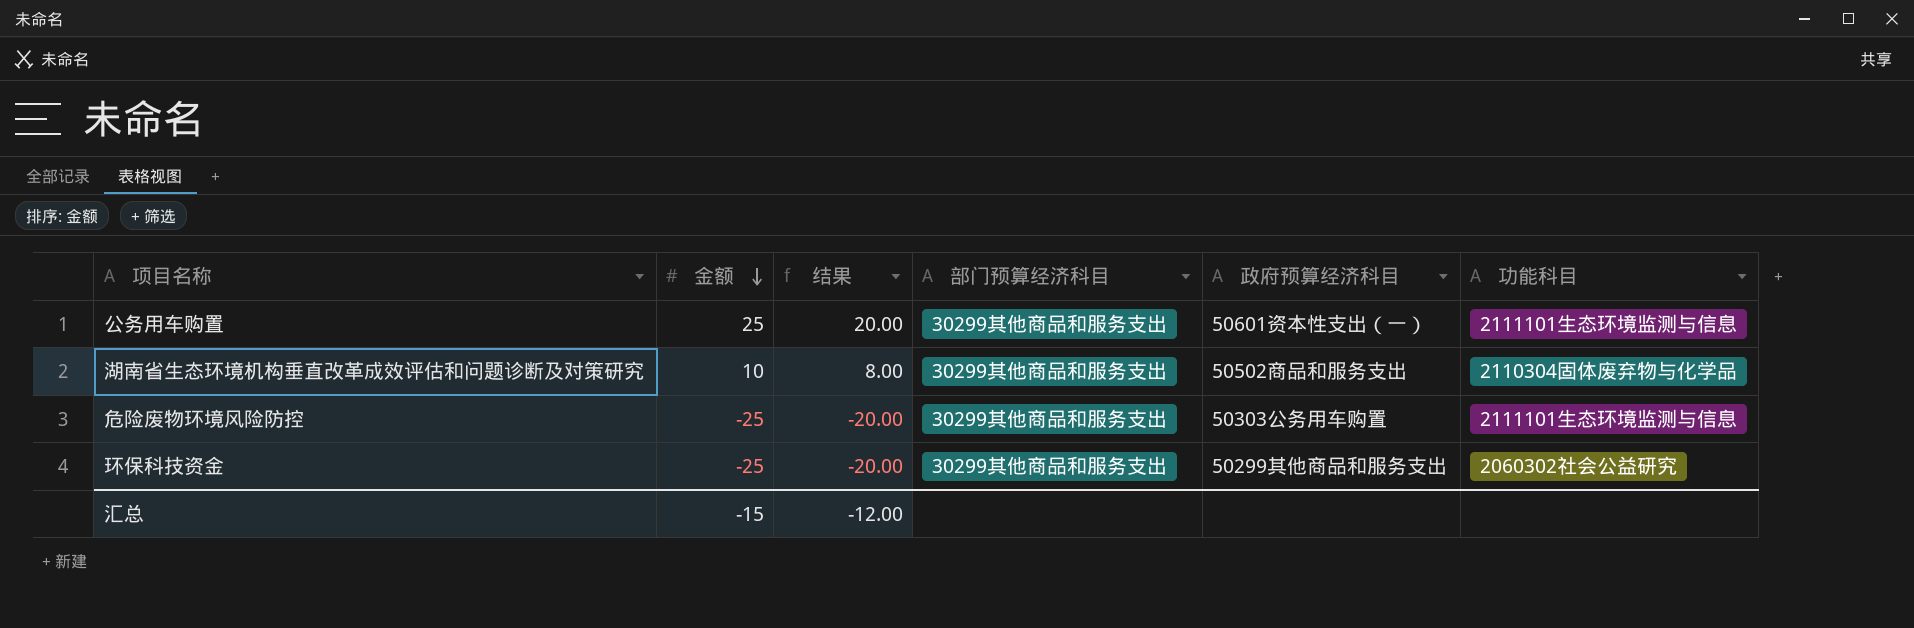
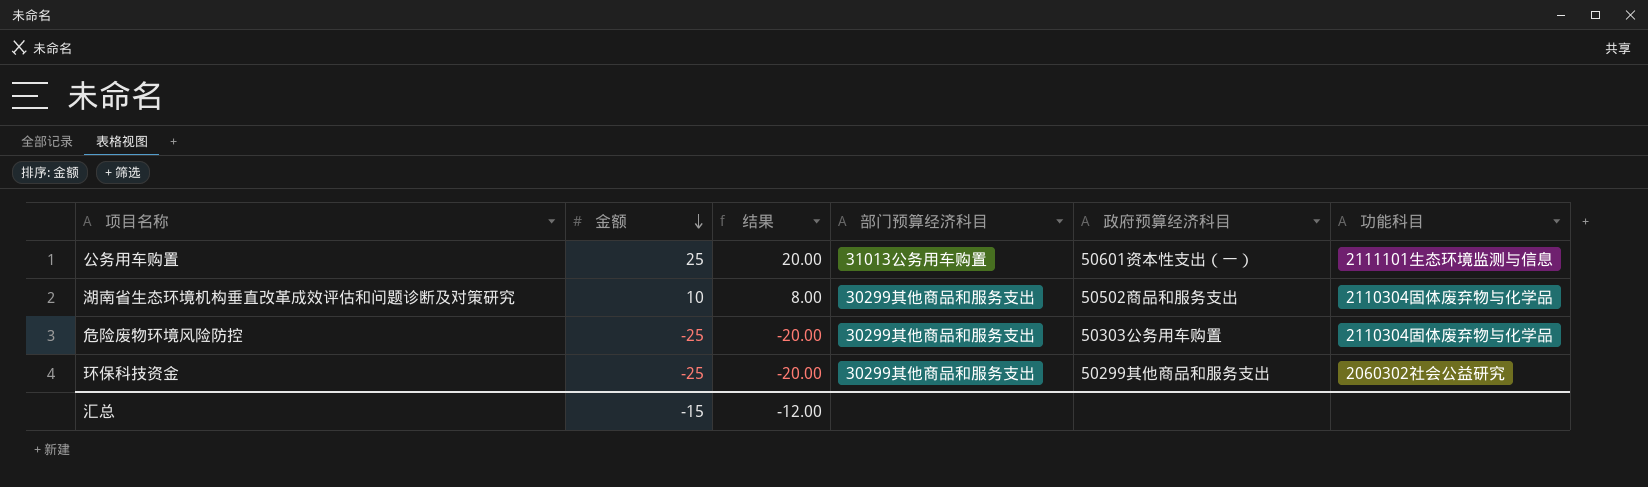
公务用车购置 | 部门预算经济科目: 30299其他商品和服务支出 -> 31013公务用车购置
危险废物环境风险防控 | 功能科目: 2111101生态环境监测与信息 -> 2110304固体废弃物与化学品

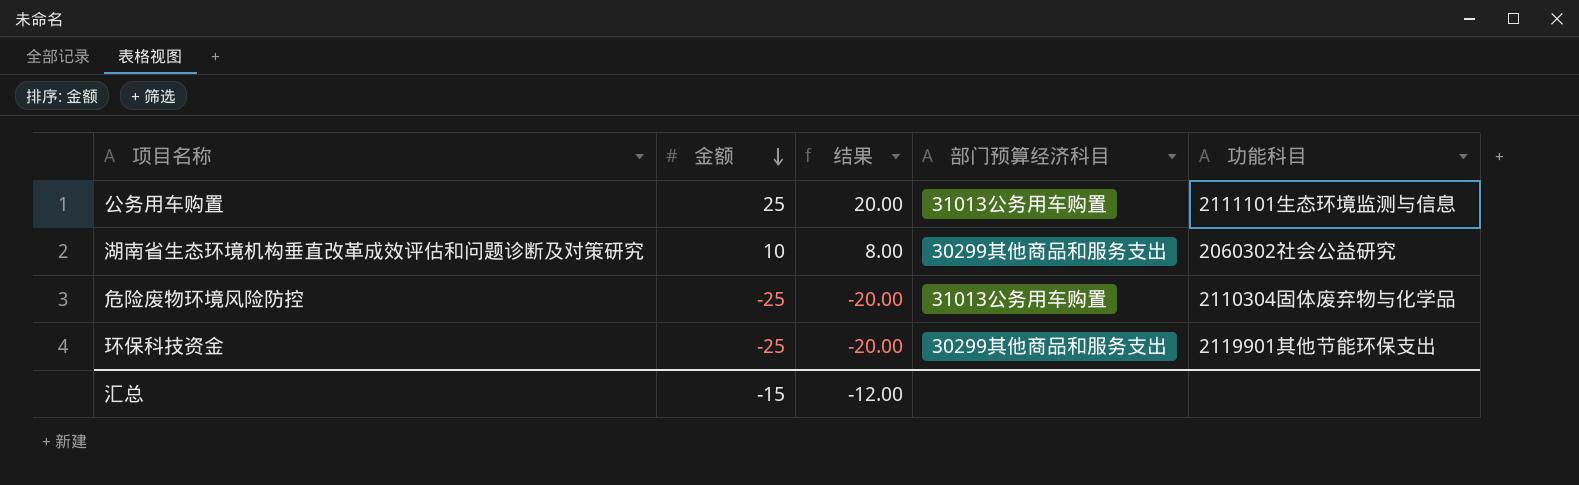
column 政府预算经济科目 | position: 5 -> none
湖南省生态环境机构垂直改革成效评估和问题诊断及对策研究 | 功能科目: 2110304固体废弃物与化学品 -> 2060302社会公益研究
危险废物环境风险防控 | 部门预算经济科目: 30299其他商品和服务支出 -> 31013公务用车购置
环保科技资金 | 功能科目: 2060302社会公益研究 -> 2119901其他节能环保支出

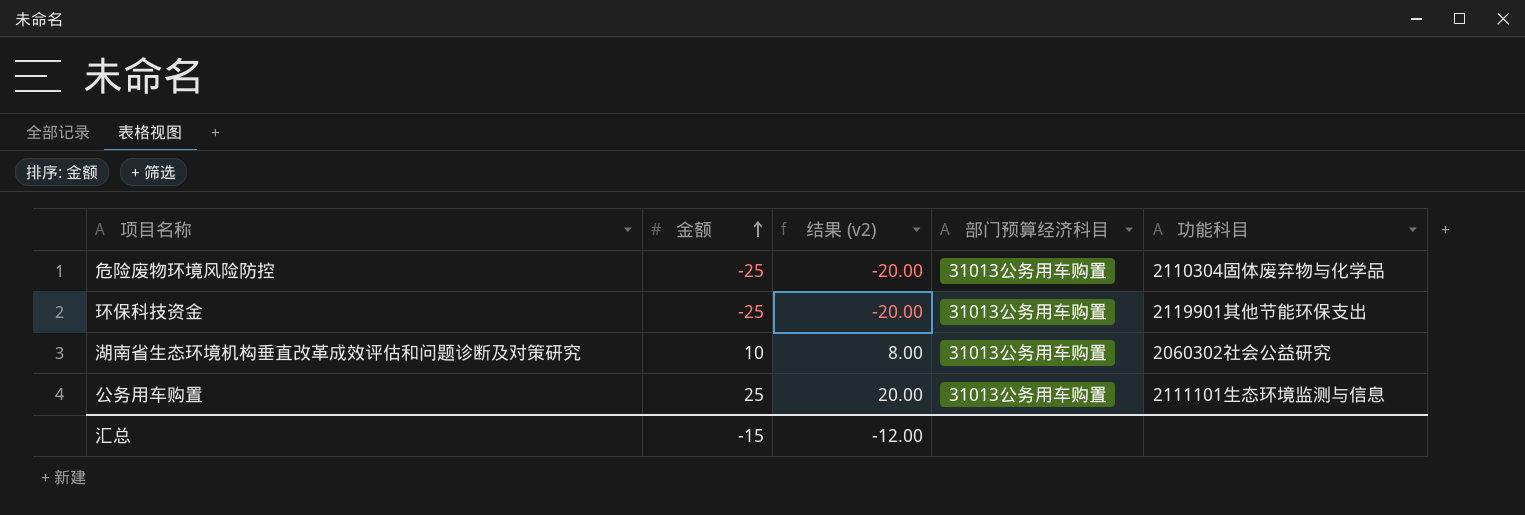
row order: 金额 descending -> 金额 ascending
column name: 结果 -> 结果 (v2)
环保科技资金 | 部门预算经济科目: 30299其他商品和服务支出 -> 31013公务用车购置
湖南省生态环境机构垂直改革成效评估和问题诊断及对策研究 | 部门预算经济科目: 30299其他商品和服务支出 -> 31013公务用车购置

